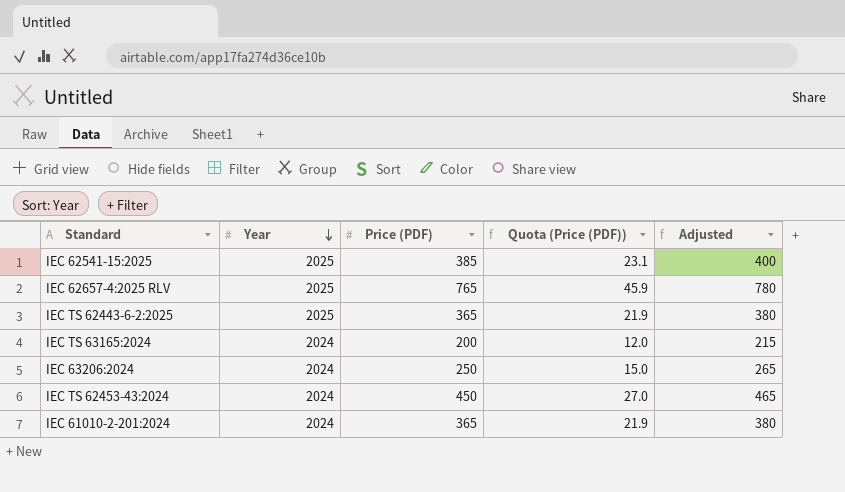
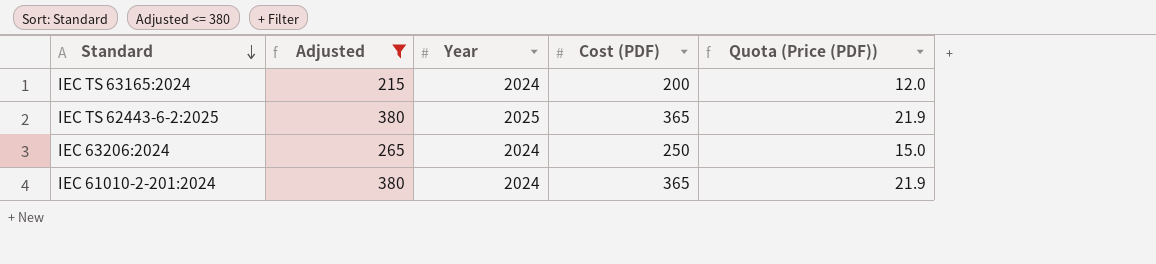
filter: none -> Adjusted <= 380
row order: Year descending -> Standard descending
column Adjusted | position: 5 -> 2
column name: Price (PDF) -> Cost (PDF)

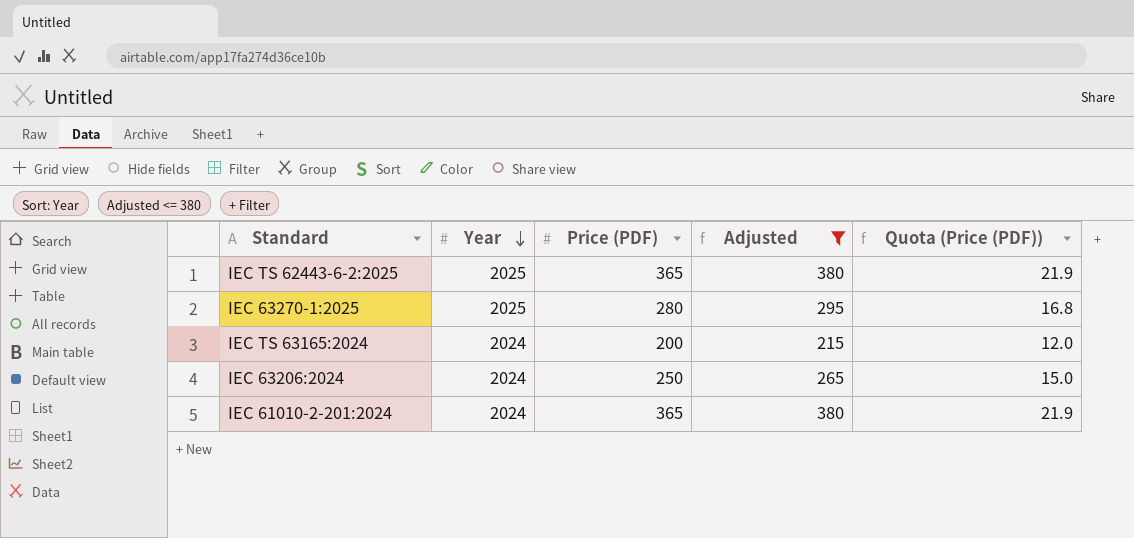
row order: Standard descending -> Year descending
column name: Cost (PDF) -> Price (PDF)
column Adjusted | position: 2 -> 4
row IEC 63270-1:2025: none -> 2025 | 280 | 295 | 16.8

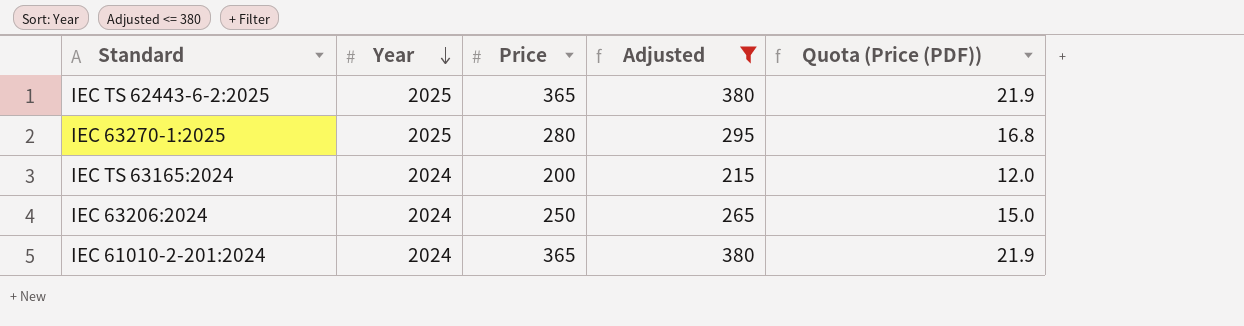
column name: Price (PDF) -> Price

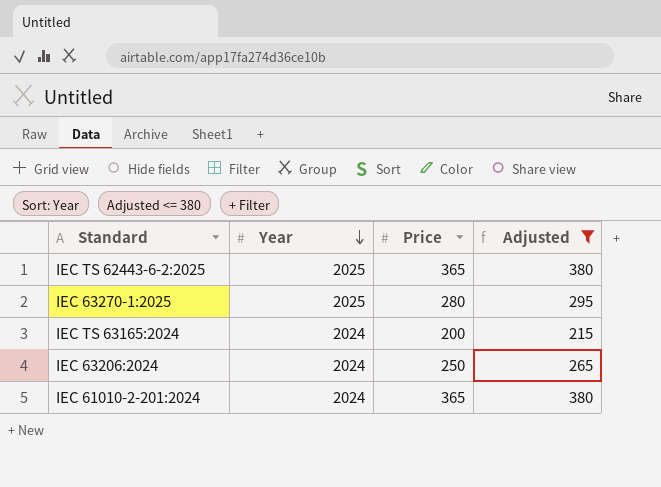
column Quota (Price (PDF)) | formula: [Price] * 0.06 -> none

